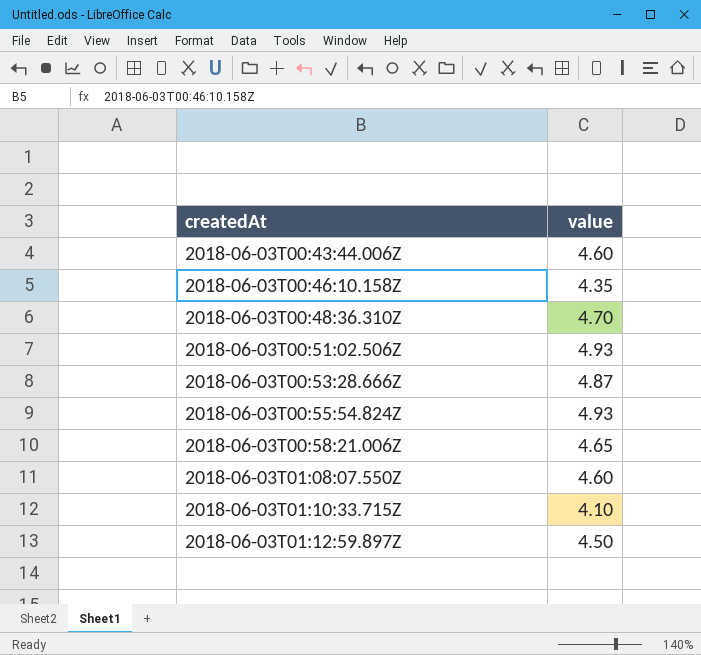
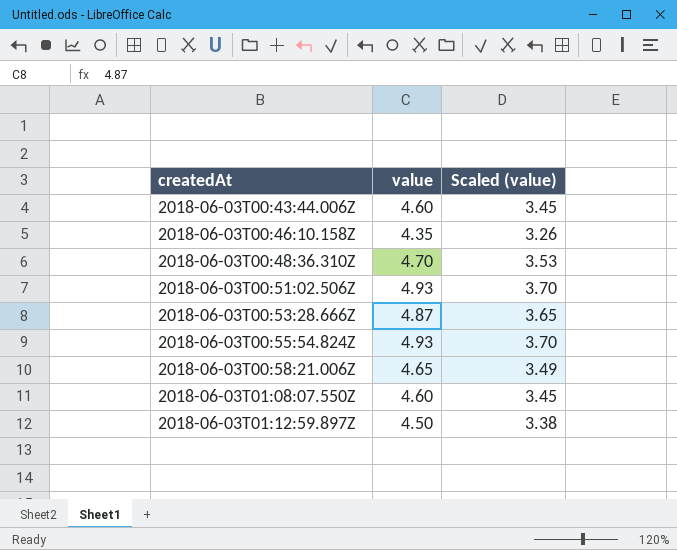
column Scaled (value) | formula: none -> [value] * 0.75
row 2018-06-03T01:10:33.715Z: 4.10 -> none

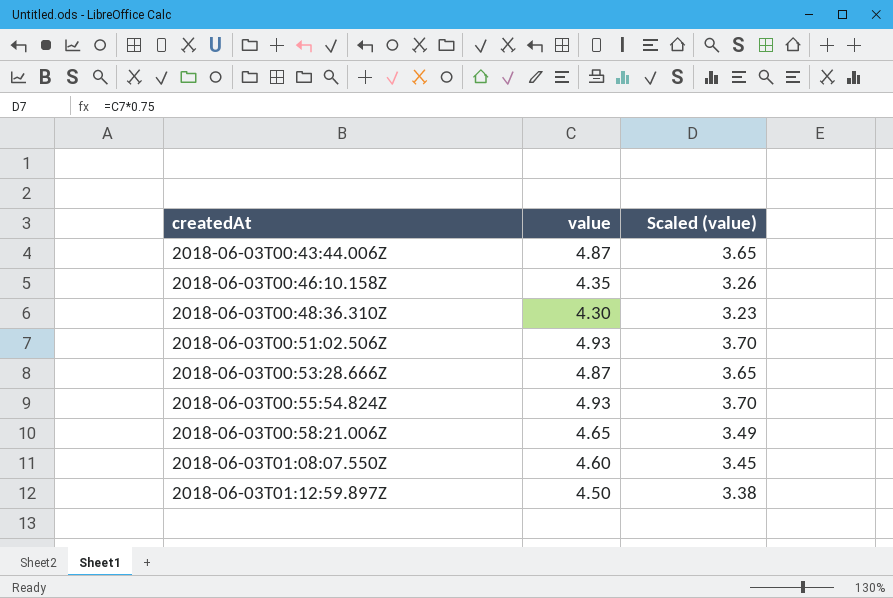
2018-06-03T00:43:44.006Z | value: 4.60 -> 4.87
2018-06-03T00:43:44.006Z | Scaled (value): 3.45 -> 3.65
2018-06-03T00:48:36.310Z | value: 4.70 -> 4.30
2018-06-03T00:48:36.310Z | Scaled (value): 3.53 -> 3.23

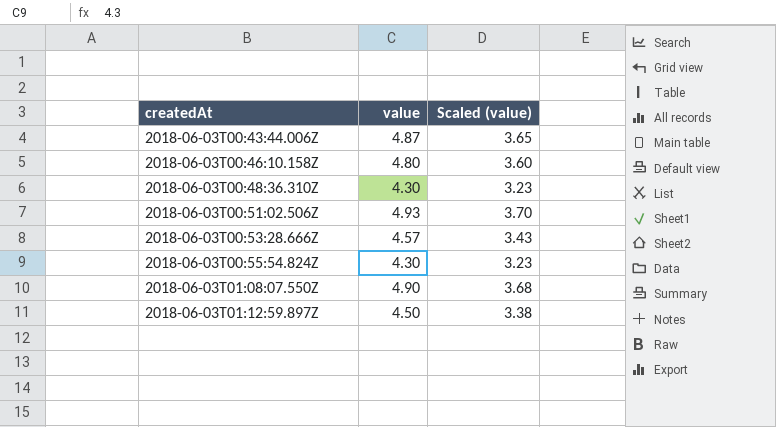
row 2018-06-03T00:58:21.006Z: 4.65 | 3.49 -> none
2018-06-03T00:46:10.158Z | value: 4.35 -> 4.80
2018-06-03T00:46:10.158Z | Scaled (value): 3.26 -> 3.60
2018-06-03T00:53:28.666Z | value: 4.87 -> 4.57
2018-06-03T00:53:28.666Z | Scaled (value): 3.65 -> 3.43
2018-06-03T00:55:54.824Z | value: 4.93 -> 4.30
2018-06-03T00:55:54.824Z | Scaled (value): 3.70 -> 3.23
2018-06-03T01:08:07.550Z | value: 4.60 -> 4.90
2018-06-03T01:08:07.550Z | Scaled (value): 3.45 -> 3.68

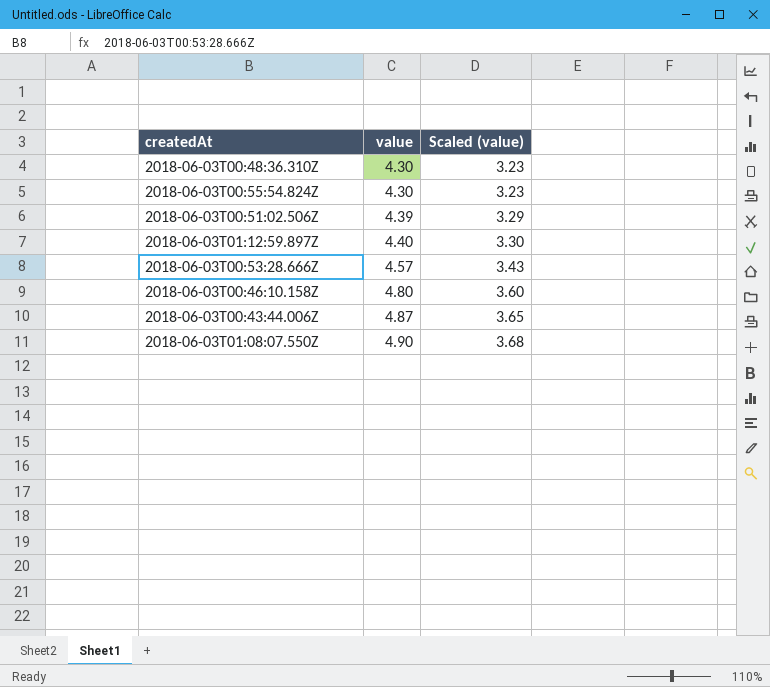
row order: createdAt ascending -> value ascending
2018-06-03T00:51:02.506Z | value: 4.93 -> 4.39
2018-06-03T00:51:02.506Z | Scaled (value): 3.70 -> 3.29
2018-06-03T01:12:59.897Z | value: 4.50 -> 4.40
2018-06-03T01:12:59.897Z | Scaled (value): 3.38 -> 3.30

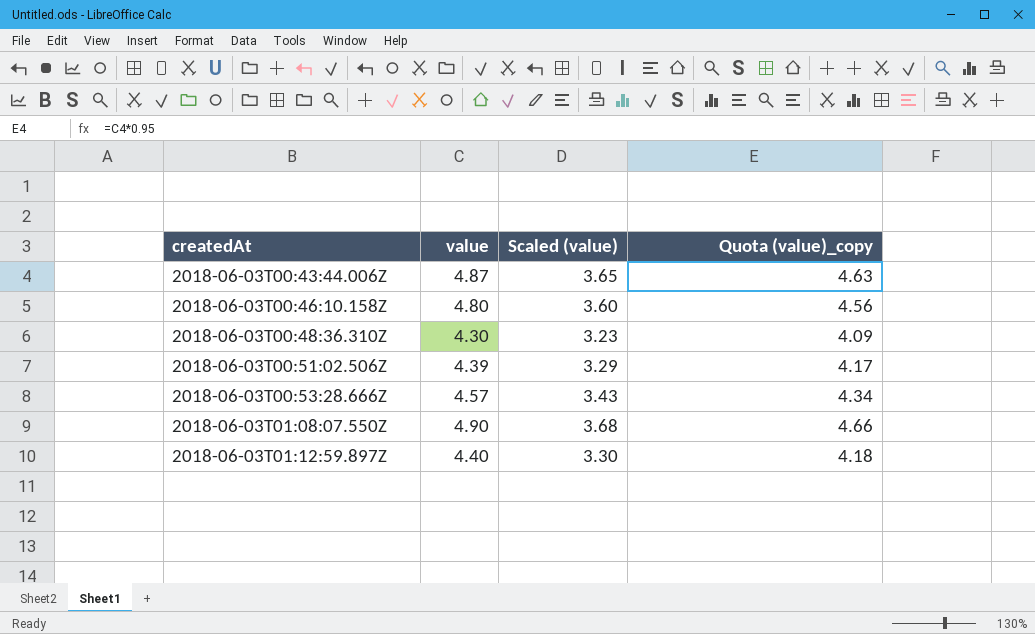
row order: value ascending -> createdAt ascending
column Quota (value)_copy | formula: none -> [value] * 0.95
row 2018-06-03T00:55:54.824Z: 4.30 | 3.23 -> none

